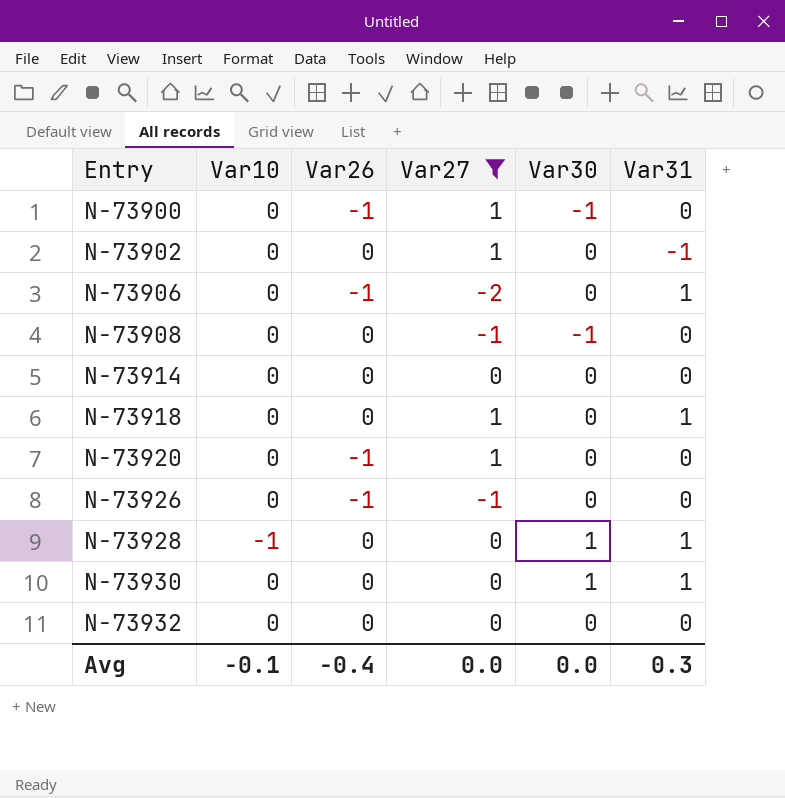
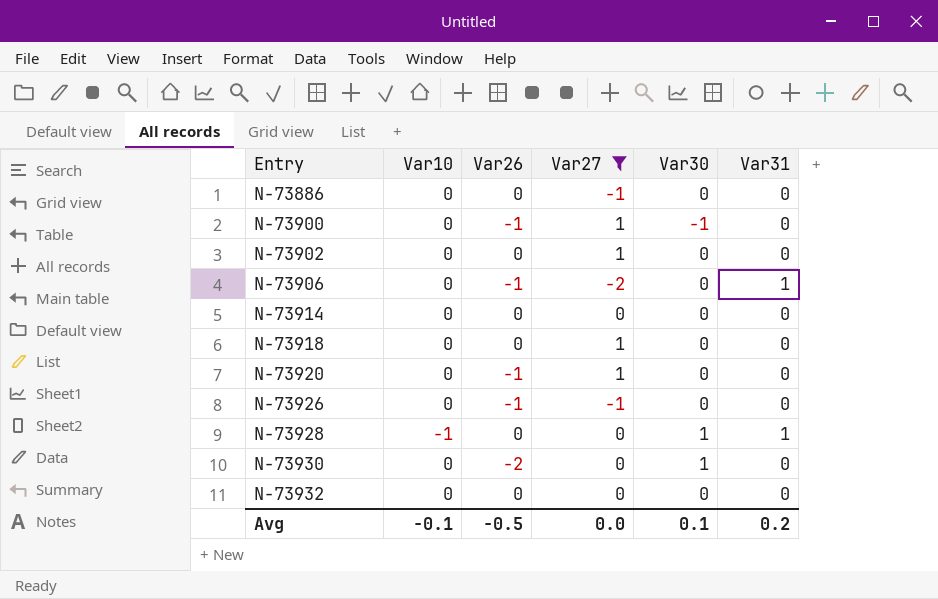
row N-73908: 0 | 0 | -1 | -1 | 0 -> none
row N-73886: none -> 0 | 0 | -1 | 0 | 0
N-73902 | Var31: -1 -> 0
N-73918 | Var31: 1 -> 0
N-73930 | Var26: 0 -> -2
N-73930 | Var31: 1 -> 0
Avg | Var26: -0.4 -> -0.5
Avg | Var30: 0.0 -> 0.1
Avg | Var31: 0.3 -> 0.2

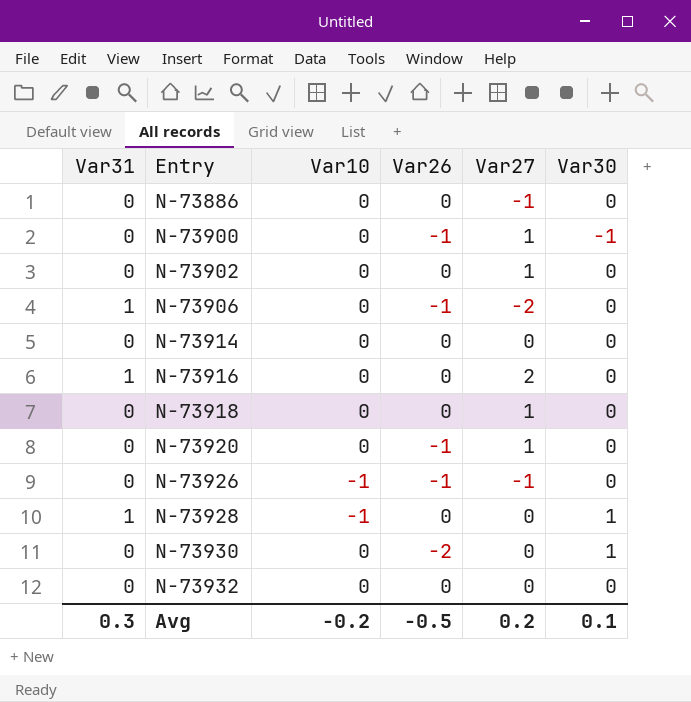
filter: Var27 != 2 -> none
column Var31 | position: 6 -> 1
N-73926 | Var10: 0 -> -1
Avg | Var31: 0.2 -> 0.3
Avg | Var10: -0.1 -> -0.2
Avg | Var27: 0.0 -> 0.2

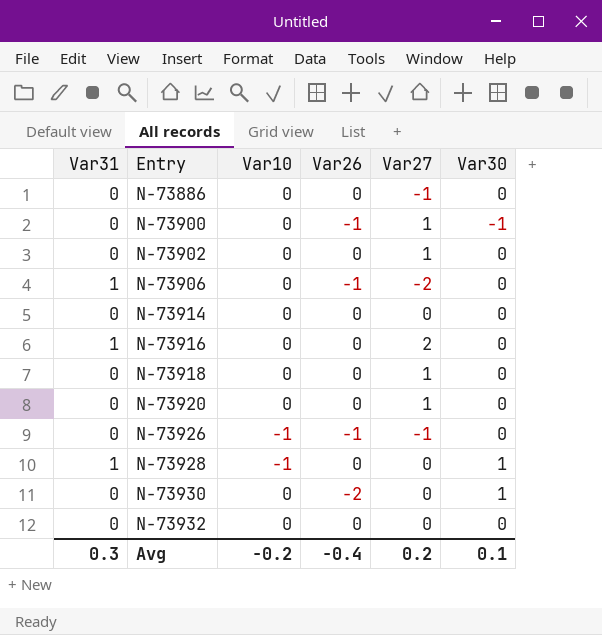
N-73920 | Var26: -1 -> 0
Avg | Var26: -0.5 -> -0.4

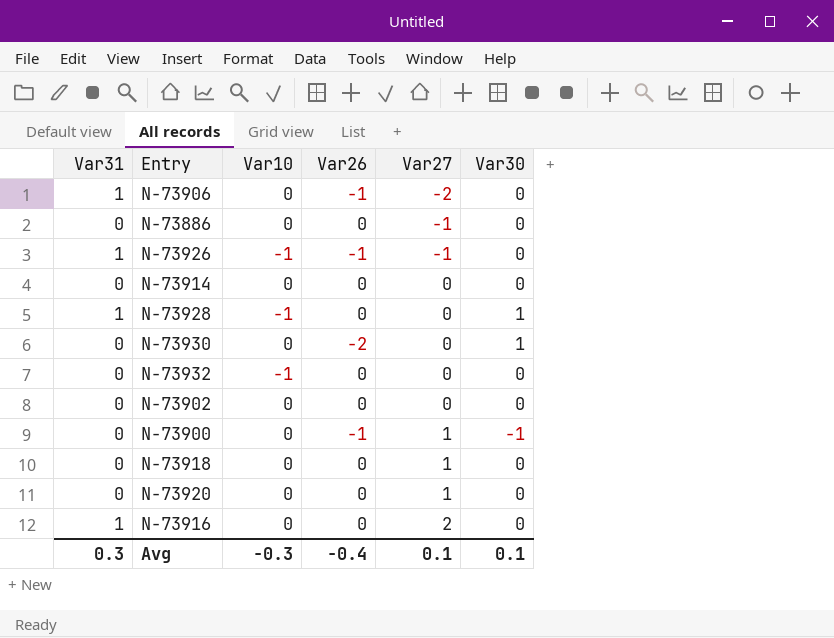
row order: Entry ascending -> Var27 ascending
N-73926 | Var31: 0 -> 1
N-73932 | Var10: 0 -> -1
N-73902 | Var27: 1 -> 0
Avg | Var10: -0.2 -> -0.3
Avg | Var27: 0.2 -> 0.1

